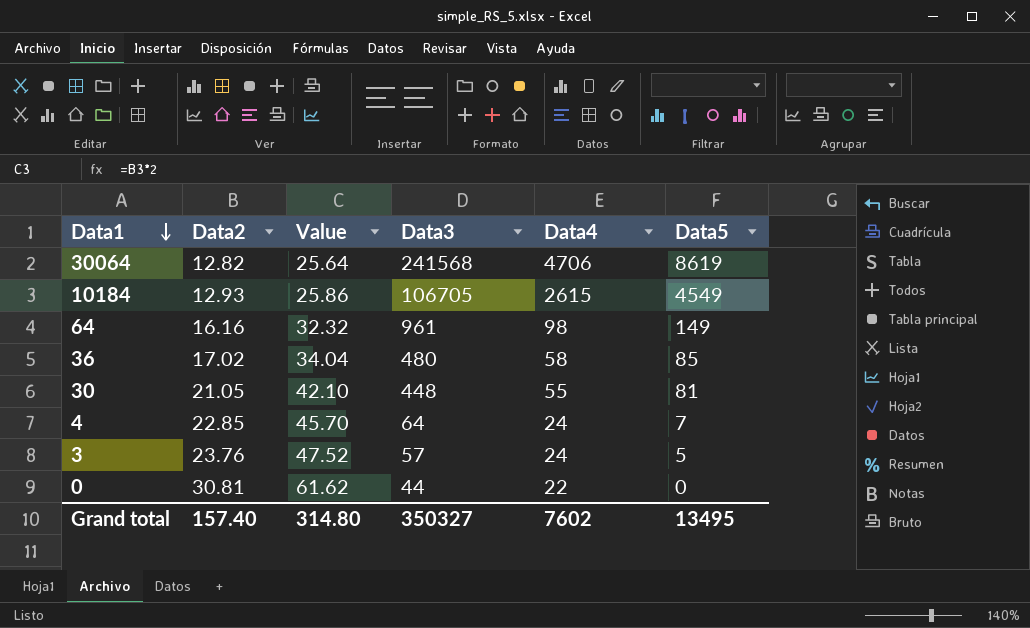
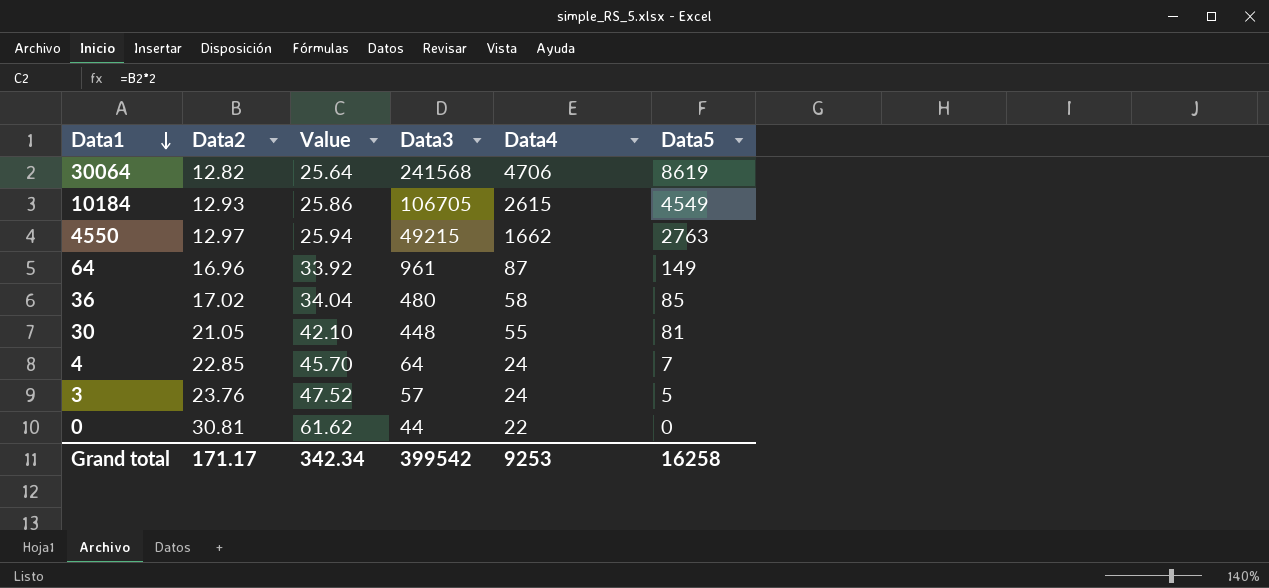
row 4550: none -> 12.97 | 25.94 | 49215 | 1662 | 2763
64 | Data2: 16.16 -> 16.96
64 | Value: 32.32 -> 33.92
64 | Data4: 98 -> 87
Grand total | Data2: 157.40 -> 171.17
Grand total | Value: 314.80 -> 342.34
Grand total | Data3: 350327 -> 399542
Grand total | Data4: 7602 -> 9253
Grand total | Data5: 13495 -> 16258

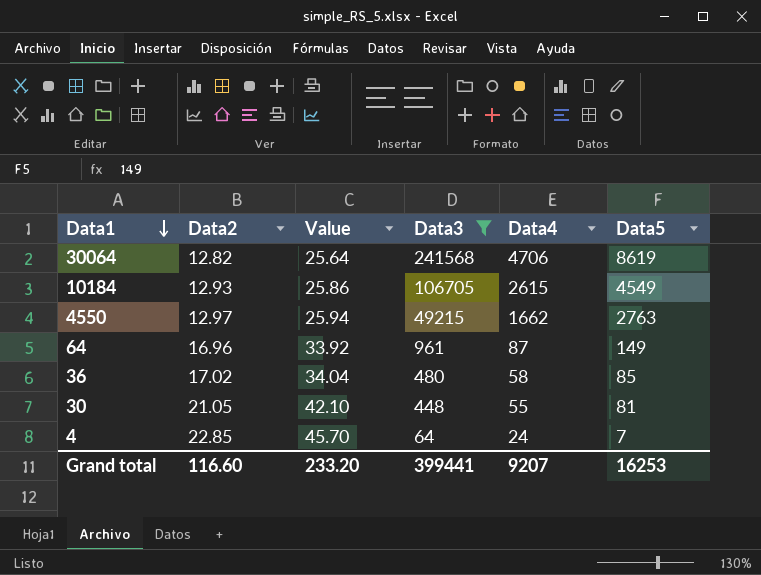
filter: none -> Data3 >= 64
Grand total | Data2: 171.17 -> 116.60
Grand total | Value: 342.34 -> 233.20
Grand total | Data3: 399542 -> 399441
Grand total | Data4: 9253 -> 9207
Grand total | Data5: 16258 -> 16253

